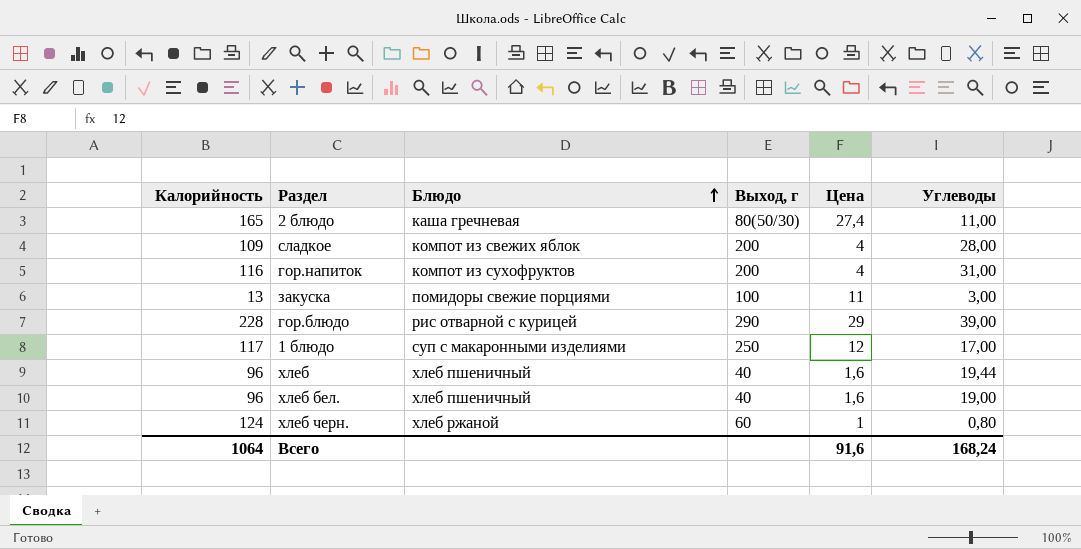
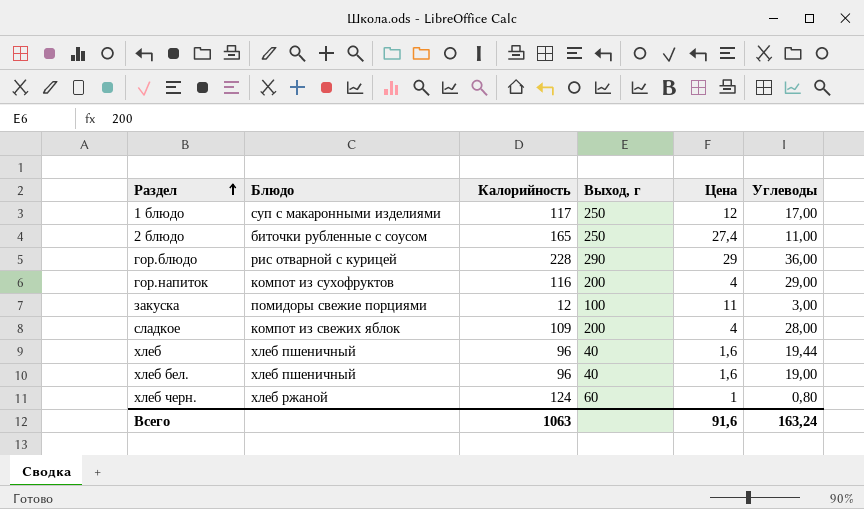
row order: Блюдо ascending -> Раздел ascending
column Калорийность | position: 1 -> 3
2 блюдо | Блюдо: каша гречневая -> биточки рубленные с соусом
2 блюдо | Выход, г: 80(50/30) -> 250
гор.блюдо | Углеводы: 39,00 -> 36,00
гор.напиток | Углеводы: 31,00 -> 29,00
закуска | Калорийность: 13 -> 12
Всего | Калорийность: 1064 -> 1063
Всего | Углеводы: 168,24 -> 163,24

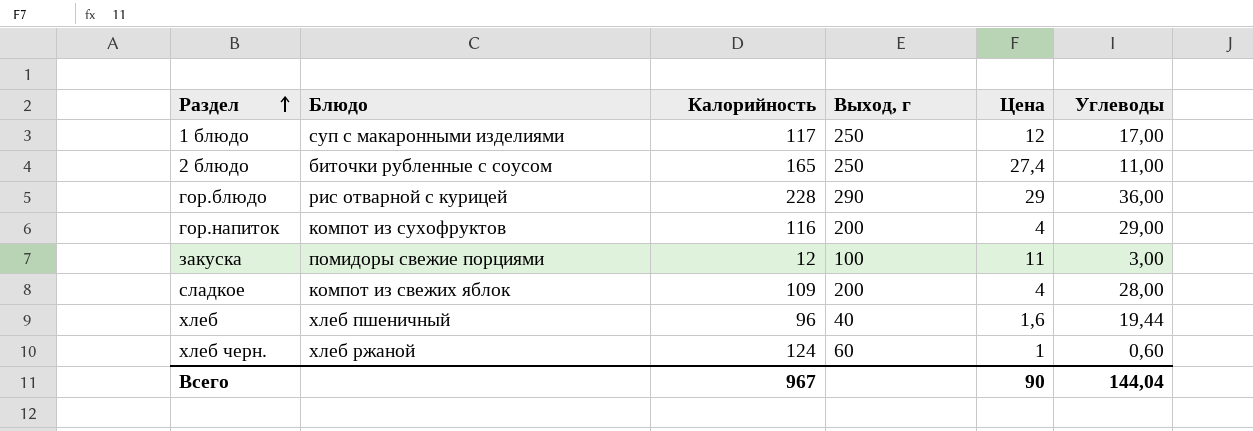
row хлеб бел.: хлеб пшеничный | 96 | 40 | 1,6 | 19,00 -> none
хлеб черн. | Углеводы: 0,80 -> 0,60
Всего | Калорийность: 1063 -> 967
Всего | Цена: 91,6 -> 90
Всего | Углеводы: 163,24 -> 144,04

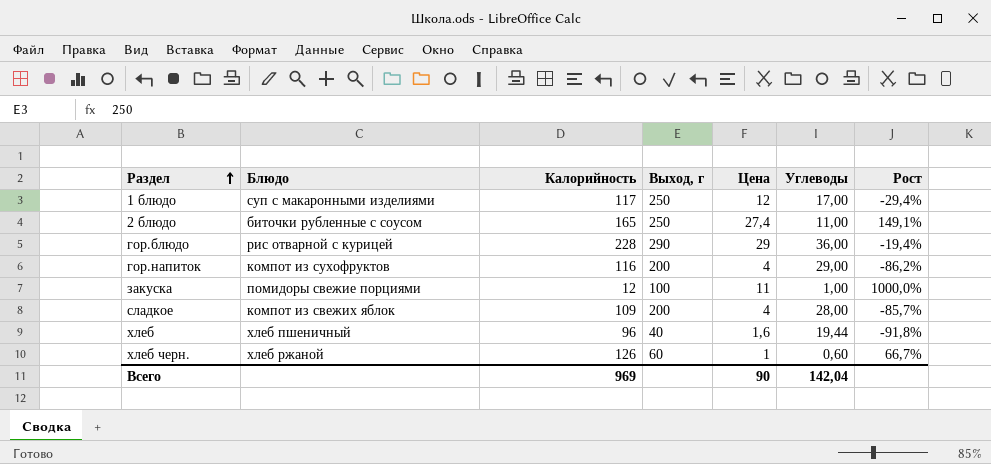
column Рост | formula: none -> ([Цена] - [Углеводы]) / [Углеводы]
закуска | Углеводы: 3,00 -> 1,00
хлеб черн. | Калорийность: 124 -> 126
Всего | Калорийность: 967 -> 969
Всего | Углеводы: 144,04 -> 142,04

